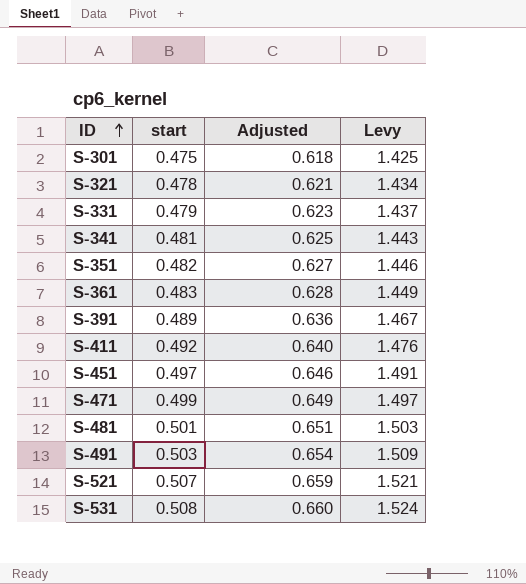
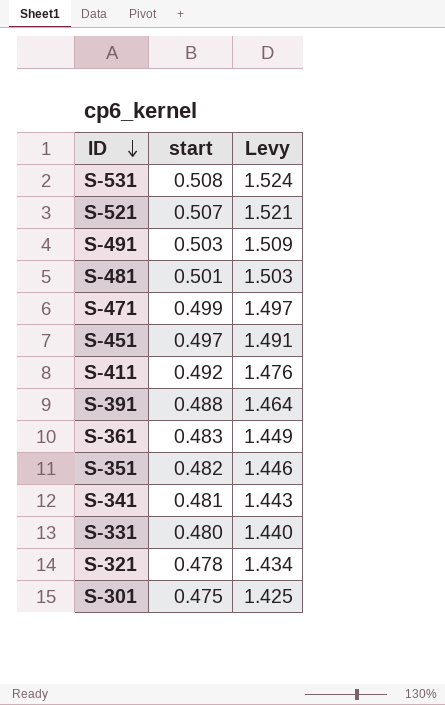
row order: ID ascending -> ID descending
column Adjusted | formula: [start] * 1.3 -> none
S-391 | start: 0.489 -> 0.488
S-391 | Levy: 1.467 -> 1.464
S-331 | start: 0.479 -> 0.480
S-331 | Levy: 1.437 -> 1.440

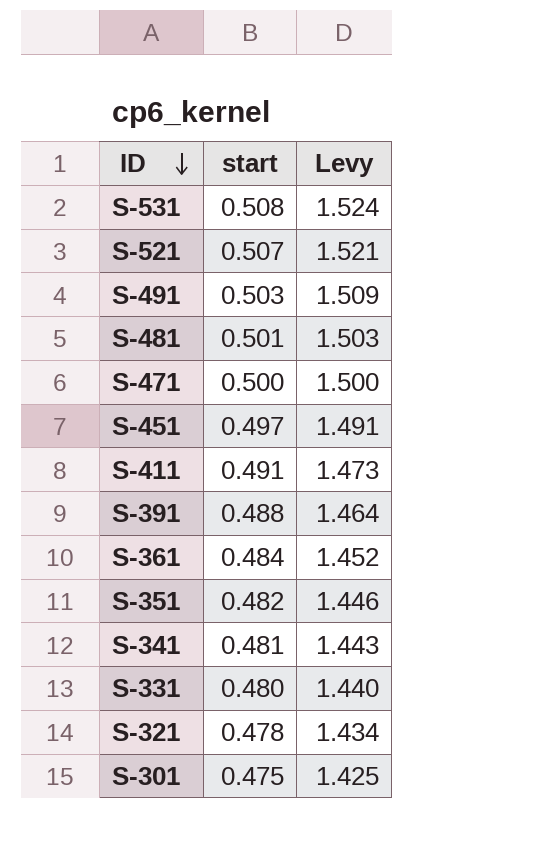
S-471 | start: 0.499 -> 0.500
S-471 | Levy: 1.497 -> 1.500
S-411 | start: 0.492 -> 0.491
S-411 | Levy: 1.476 -> 1.473
S-361 | start: 0.483 -> 0.484
S-361 | Levy: 1.449 -> 1.452

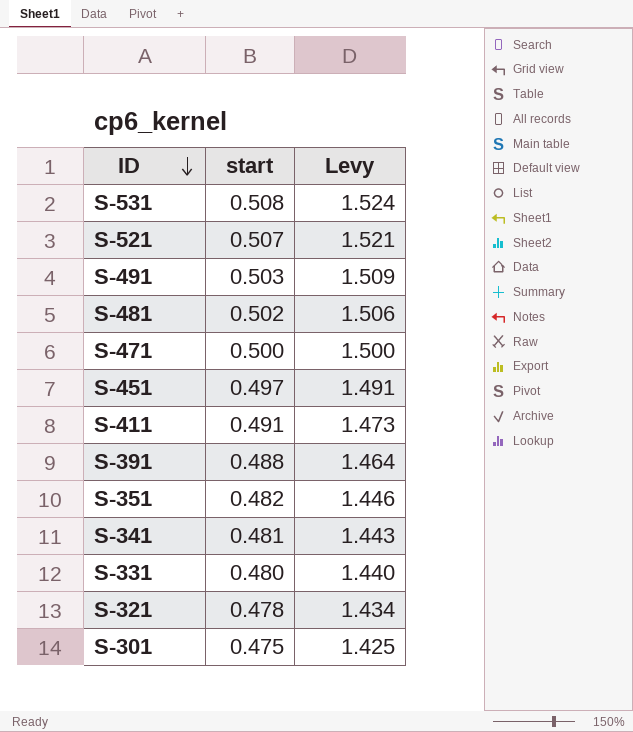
row S-361: 0.484 | 1.452 -> none
S-481 | start: 0.501 -> 0.502
S-481 | Levy: 1.503 -> 1.506

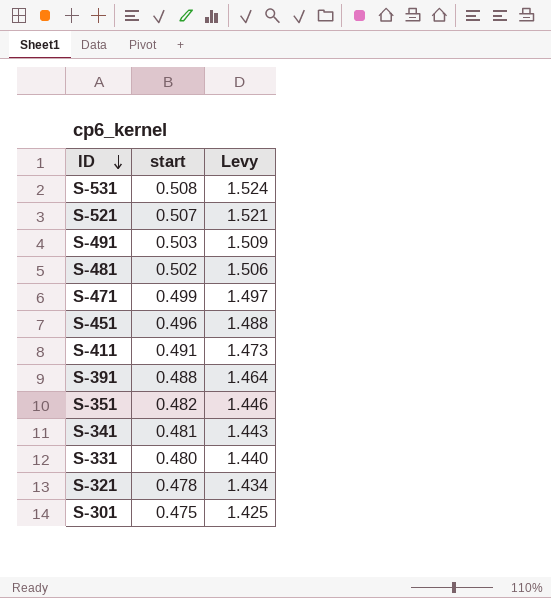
S-471 | start: 0.500 -> 0.499
S-471 | Levy: 1.500 -> 1.497
S-451 | start: 0.497 -> 0.496
S-451 | Levy: 1.491 -> 1.488

